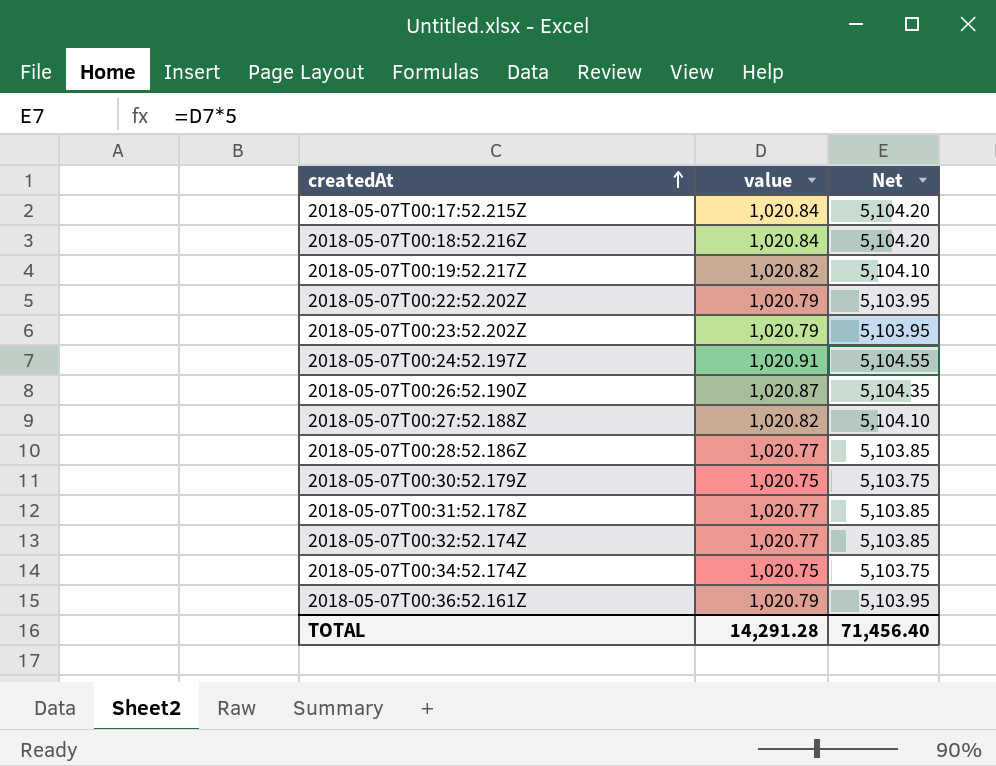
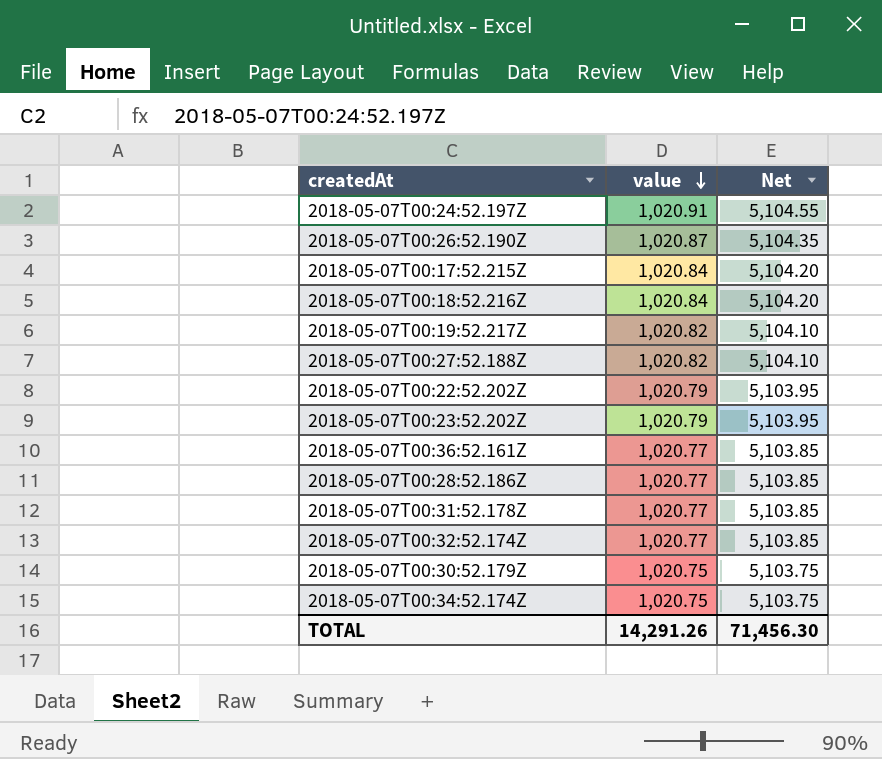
row order: createdAt ascending -> value descending
2018-05-07T00:36:52.161Z | value: 1,020.79 -> 1,020.77
2018-05-07T00:36:52.161Z | Net: 5,103.95 -> 5,103.85
TOTAL | value: 14,291.28 -> 14,291.26
TOTAL | Net: 71,456.40 -> 71,456.30

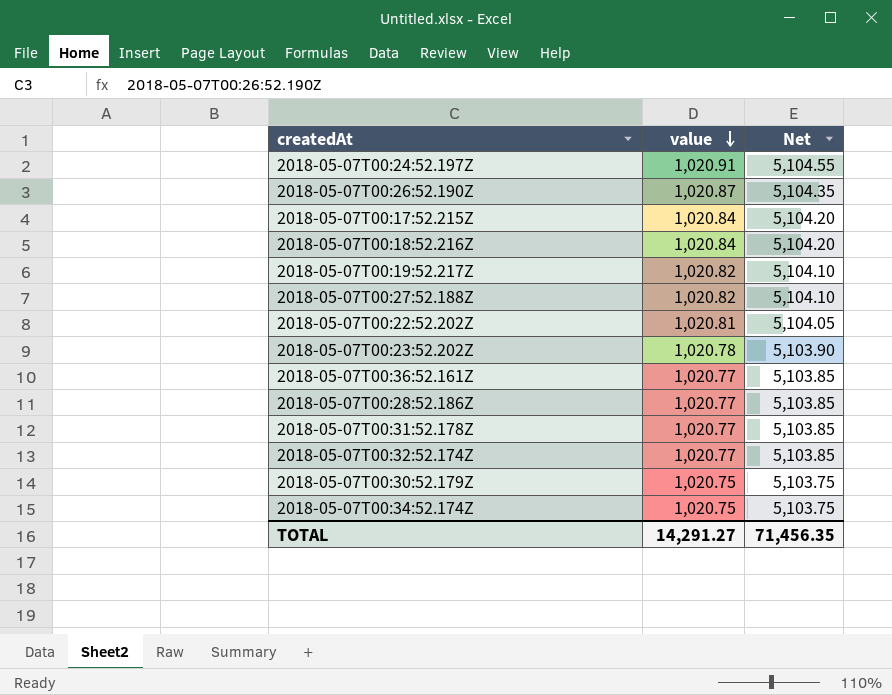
2018-05-07T00:22:52.202Z | value: 1,020.79 -> 1,020.81
2018-05-07T00:22:52.202Z | Net: 5,103.95 -> 5,104.05
2018-05-07T00:23:52.202Z | value: 1,020.79 -> 1,020.78
2018-05-07T00:23:52.202Z | Net: 5,103.95 -> 5,103.90
TOTAL | value: 14,291.26 -> 14,291.27
TOTAL | Net: 71,456.30 -> 71,456.35

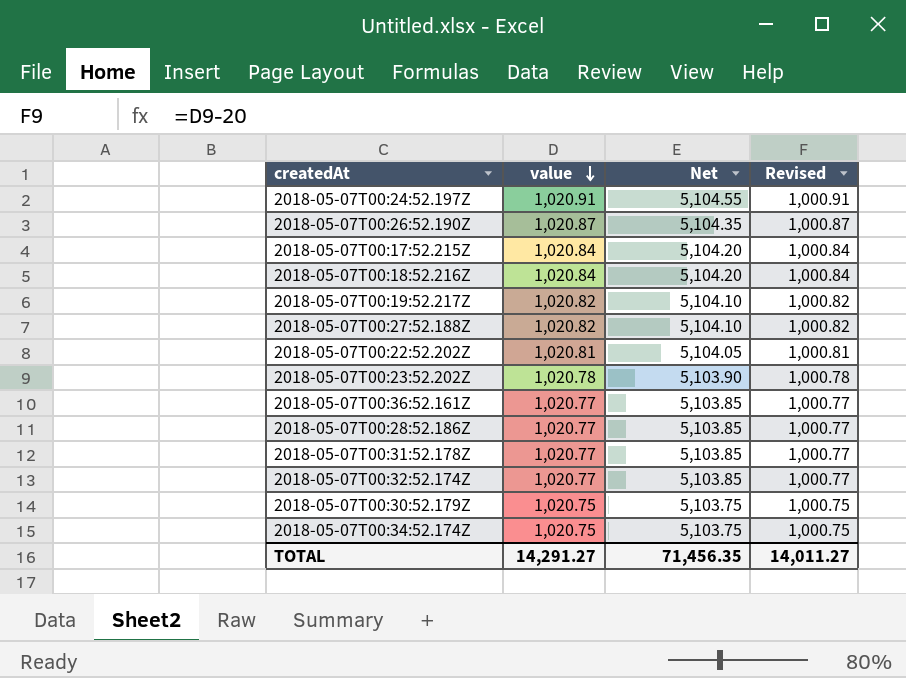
column Revised | formula: none -> [value] - 20

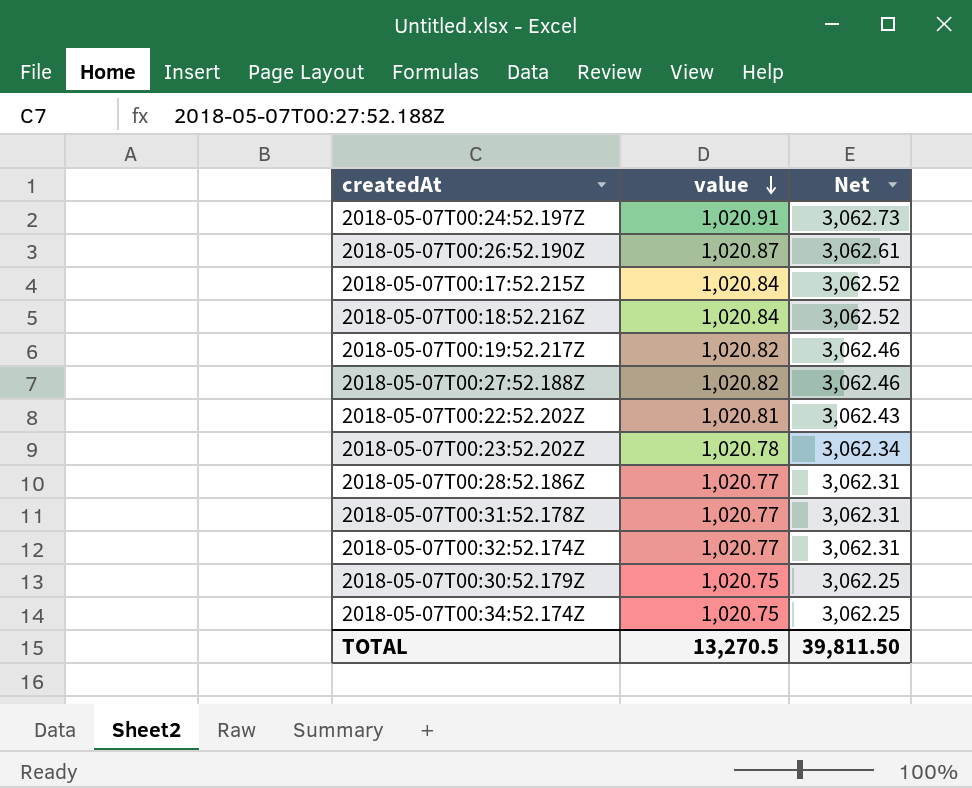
column Revised | formula: [value] - 20 -> none
column Net | formula: [value] * 5 -> [value] * 3
row 2018-05-07T00:36:52.161Z: 1,020.77 | 5,103.85 | 1,000.77 -> none
TOTAL | value: 14,291.27 -> 13,270.5
TOTAL | Net: 71,456.35 -> 39,811.50

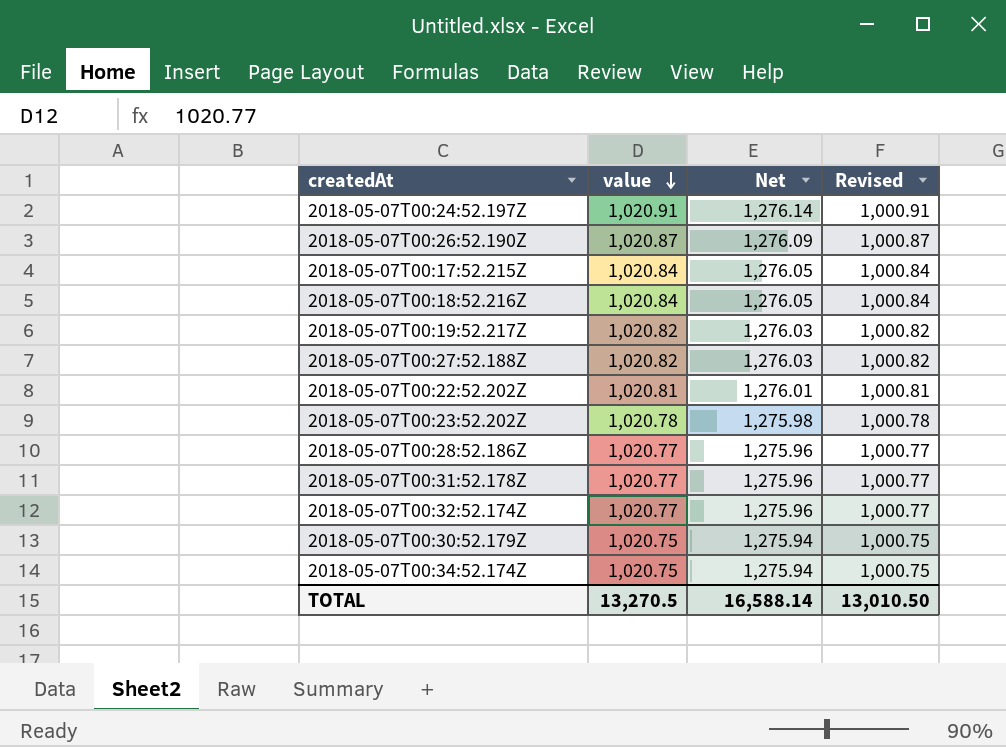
column Net | formula: [value] * 3 -> [value] * 1.25
column Revised | formula: none -> [value] - 20
TOTAL | Net: 39,811.50 -> 16,588.14

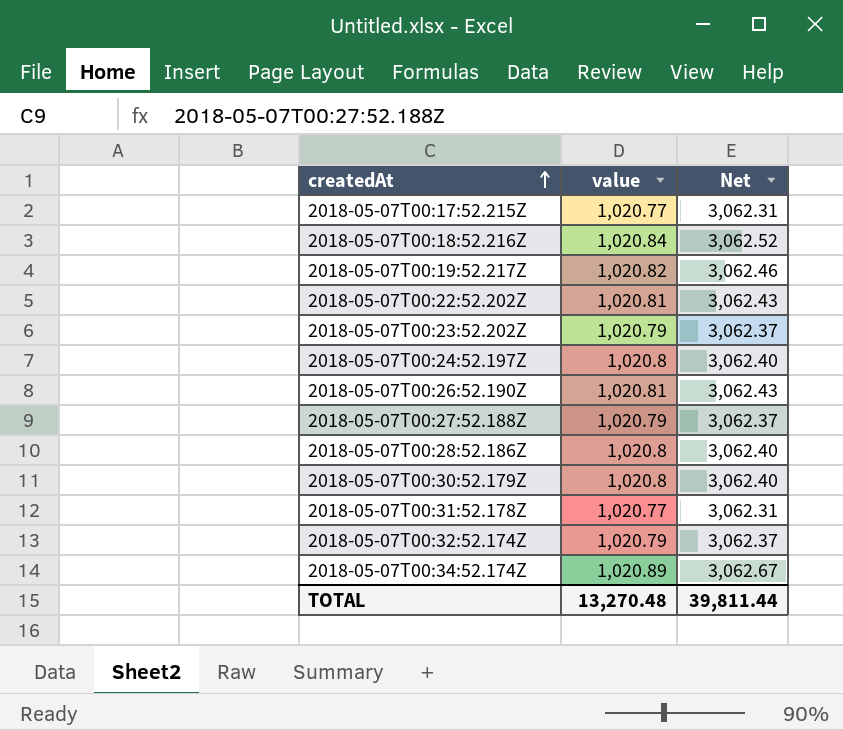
row order: value descending -> createdAt ascending
column Revised | formula: [value] - 20 -> none
column Net | formula: [value] * 1.25 -> [value] * 3
2018-05-07T00:17:52.215Z | value: 1,020.84 -> 1,020.77
2018-05-07T00:23:52.202Z | value: 1,020.78 -> 1,020.79
2018-05-07T00:24:52.197Z | value: 1,020.91 -> 1,020.8
2018-05-07T00:26:52.190Z | value: 1,020.87 -> 1,020.81
2018-05-07T00:27:52.188Z | value: 1,020.82 -> 1,020.79
2018-05-07T00:28:52.186Z | value: 1,020.77 -> 1,020.8
2018-05-07T00:30:52.179Z | value: 1,020.75 -> 1,020.8
2018-05-07T00:32:52.174Z | value: 1,020.77 -> 1,020.79
2018-05-07T00:34:52.174Z | value: 1,020.75 -> 1,020.89
TOTAL | value: 13,270.5 -> 13,270.48
TOTAL | Net: 16,588.14 -> 39,811.44

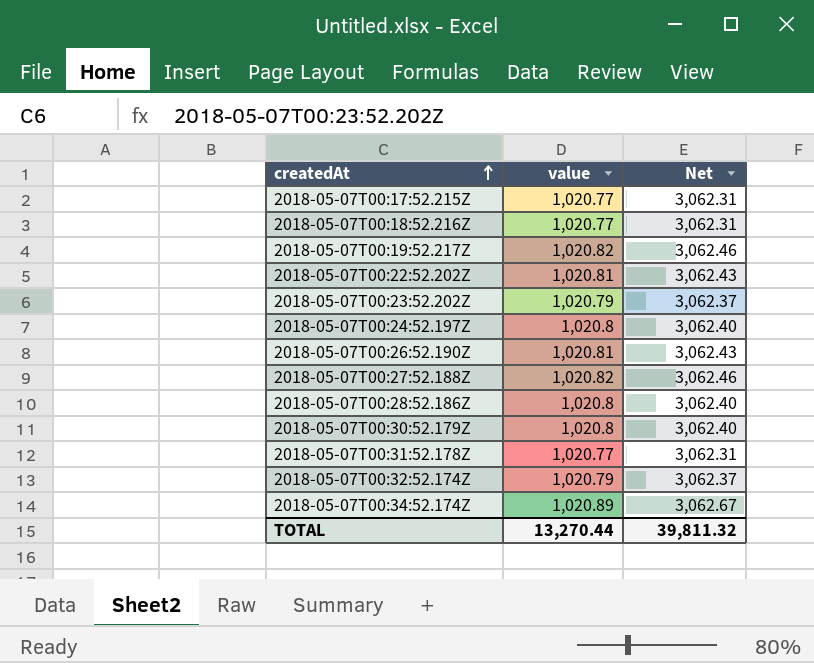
2018-05-07T00:18:52.216Z | value: 1,020.84 -> 1,020.77
2018-05-07T00:18:52.216Z | Net: 3,062.52 -> 3,062.31
2018-05-07T00:27:52.188Z | value: 1,020.79 -> 1,020.82
2018-05-07T00:27:52.188Z | Net: 3,062.37 -> 3,062.46
TOTAL | value: 13,270.48 -> 13,270.44
TOTAL | Net: 39,811.44 -> 39,811.32

